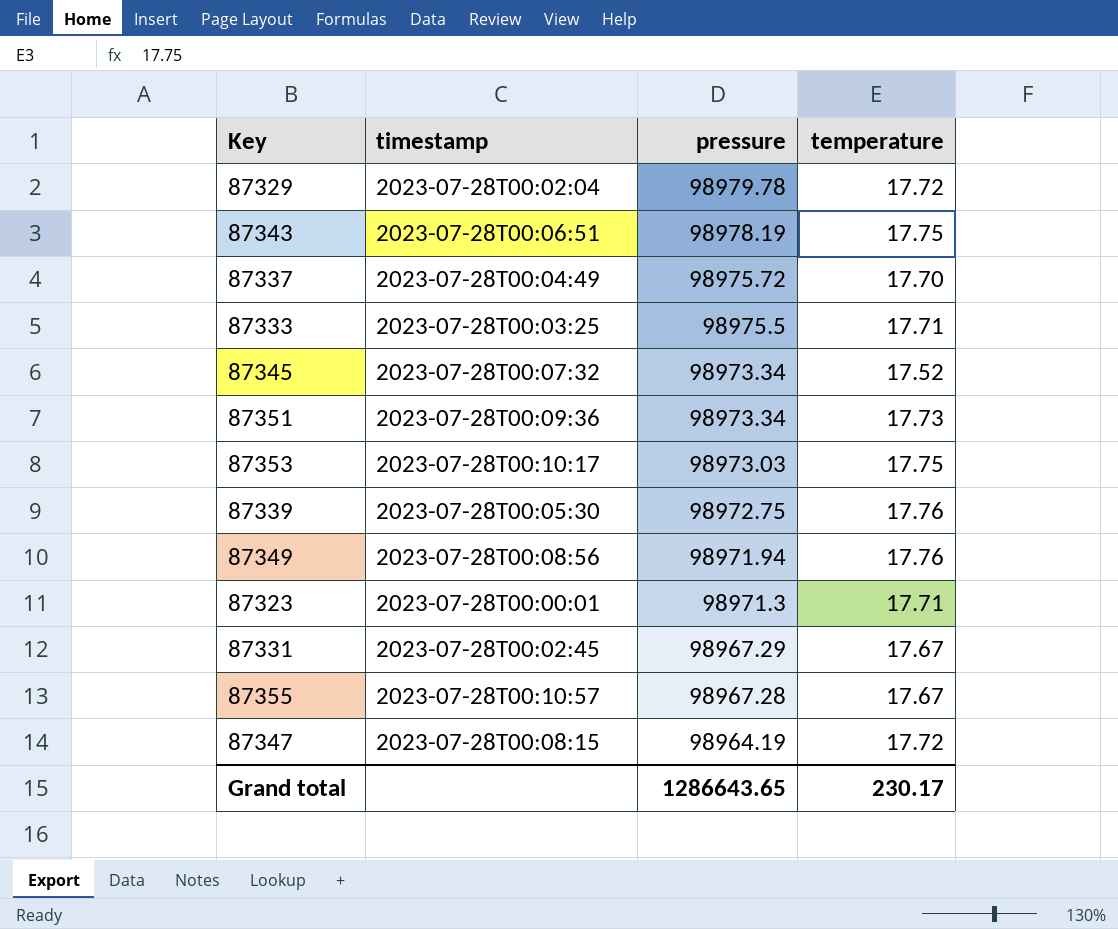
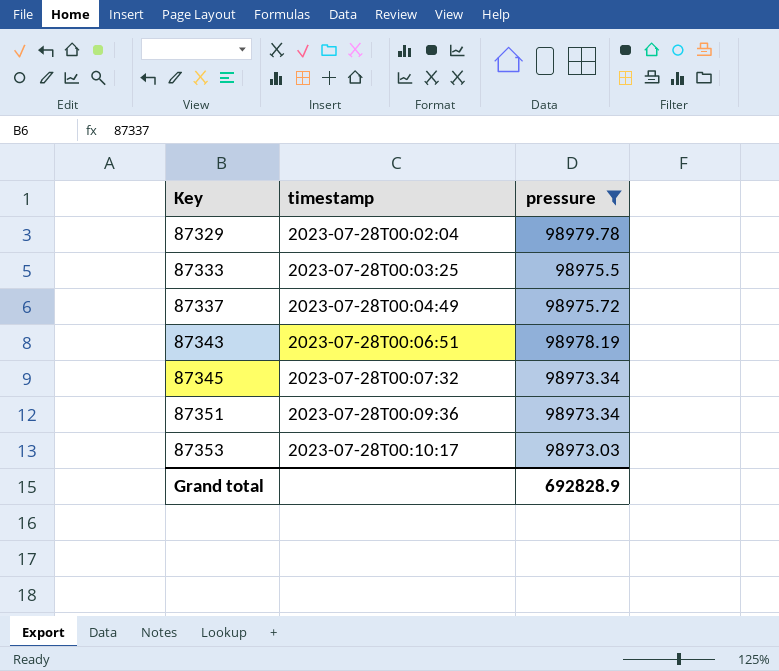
filter: none -> pressure >= 98973.03
row order: pressure descending -> Key ascending
column temperature | position: 4 -> none
Grand total | pressure: 1286643.65 -> 692828.9

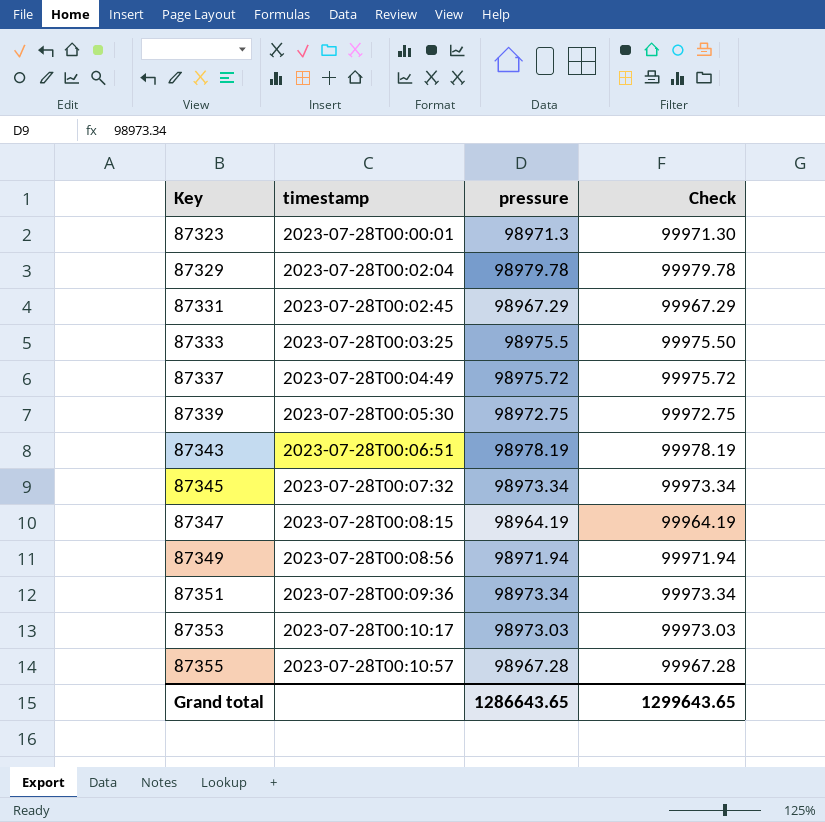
filter: pressure >= 98973.03 -> none
column Check | formula: none -> [pressure] + 1000
Grand total | pressure: 692828.9 -> 1286643.65

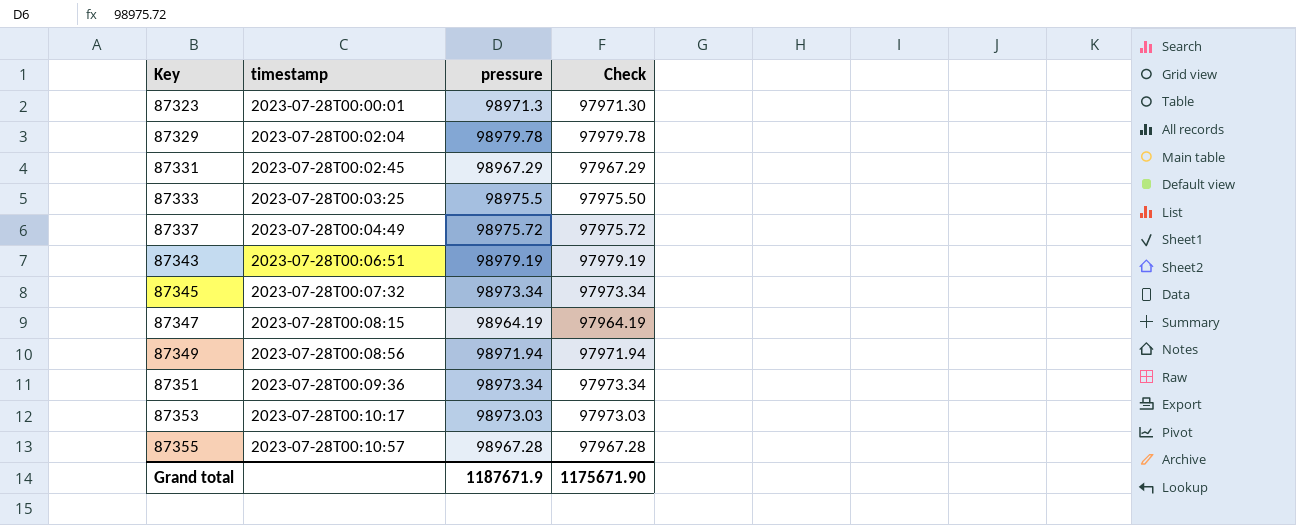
column Check | formula: [pressure] + 1000 -> [pressure] - 1000
row 87339: 2023-07-28T00:05:30 | 98972.75 | 99972.75 -> none
87343 | pressure: 98978.19 -> 98979.19
Grand total | pressure: 1286643.65 -> 1187671.9
Grand total | Check: 1299643.65 -> 1175671.90

